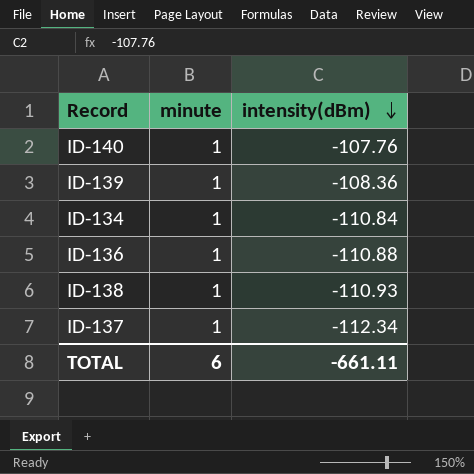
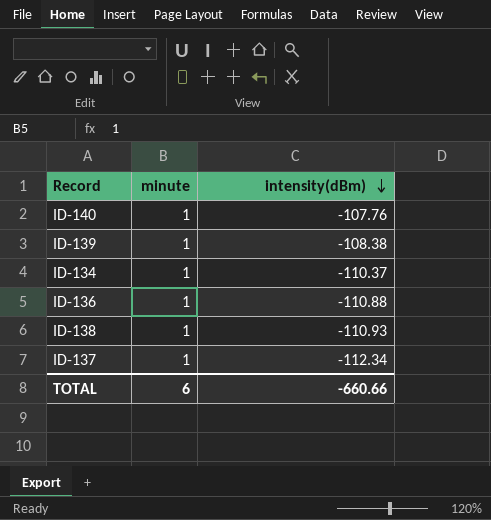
ID-139 | intensity(dBm): -108.36 -> -108.38
ID-134 | intensity(dBm): -110.84 -> -110.37
TOTAL | intensity(dBm): -661.11 -> -660.66

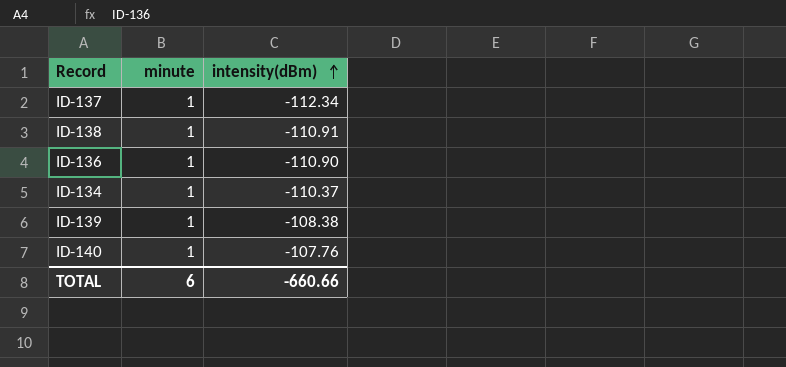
row order: intensity(dBm) descending -> intensity(dBm) ascending
ID-138 | intensity(dBm): -110.93 -> -110.91
ID-136 | intensity(dBm): -110.88 -> -110.90

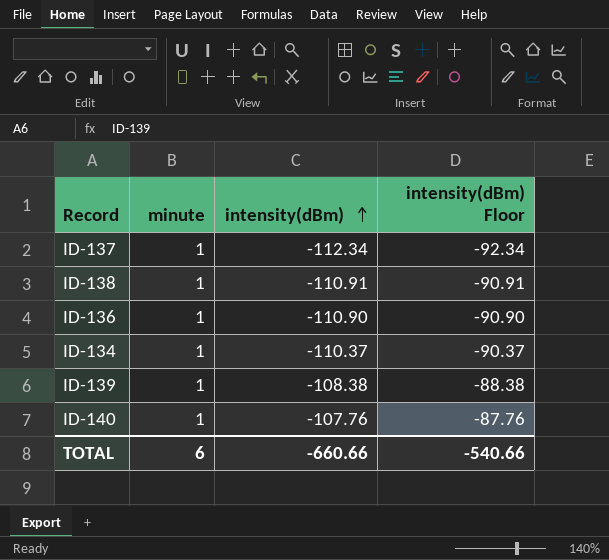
column intensity(dBm) Floor | formula: none -> [intensity(dBm)] + 20

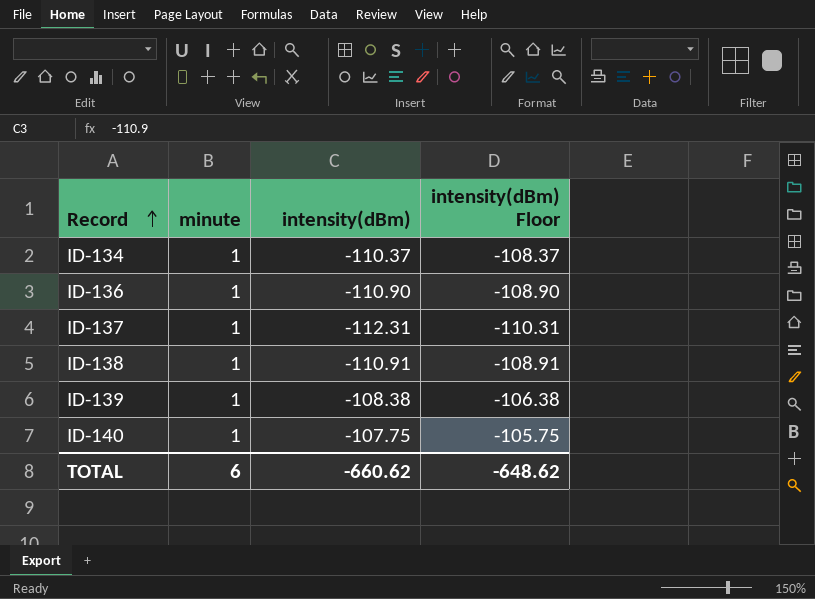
row order: intensity(dBm) ascending -> Record ascending
column intensity(dBm) Floor | formula: [intensity(dBm)] + 20 -> [intensity(dBm)] + 2
ID-137 | intensity(dBm): -112.34 -> -112.31
ID-140 | intensity(dBm): -107.76 -> -107.75
TOTAL | intensity(dBm): -660.66 -> -660.62
TOTAL | intensity(dBm) Floor: -540.66 -> -648.62

